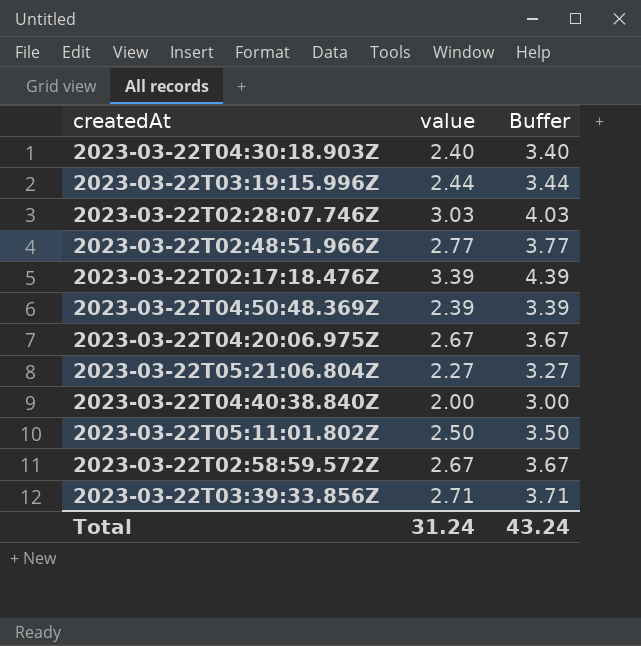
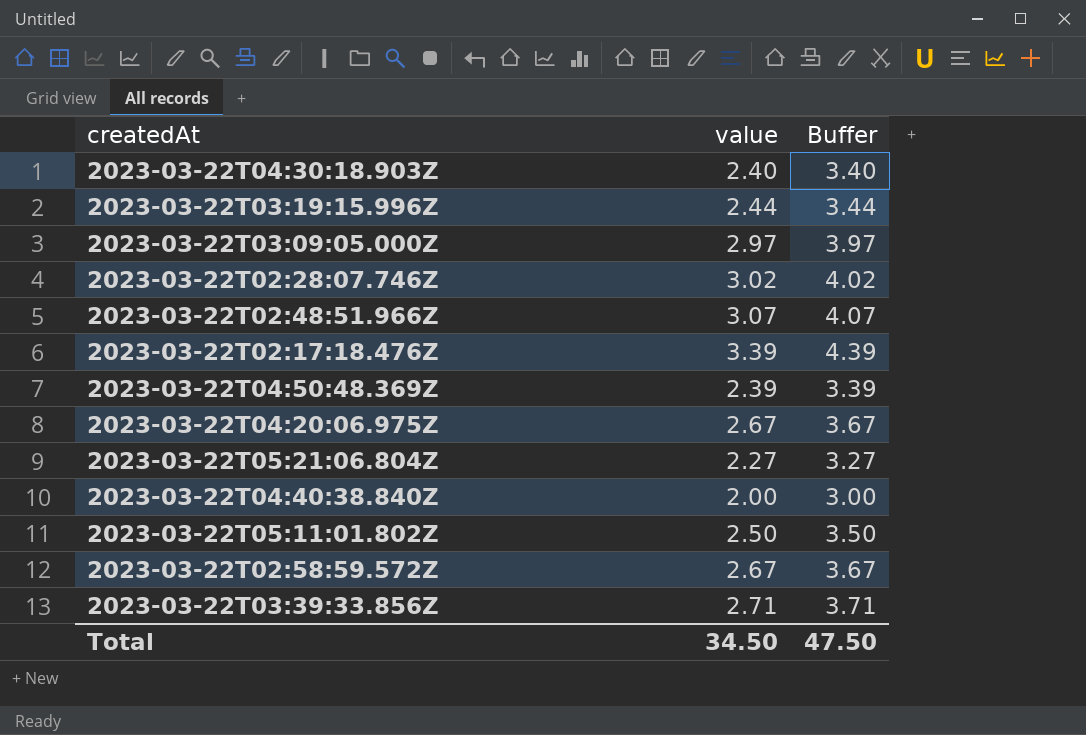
row 2023-03-22T03:09:05.000Z: none -> 2.97 | 3.97
2023-03-22T02:28:07.746Z | value: 3.03 -> 3.02
2023-03-22T02:28:07.746Z | Buffer: 4.03 -> 4.02
2023-03-22T02:48:51.966Z | value: 2.77 -> 3.07
2023-03-22T02:48:51.966Z | Buffer: 3.77 -> 4.07
Total | value: 31.24 -> 34.50
Total | Buffer: 43.24 -> 47.50

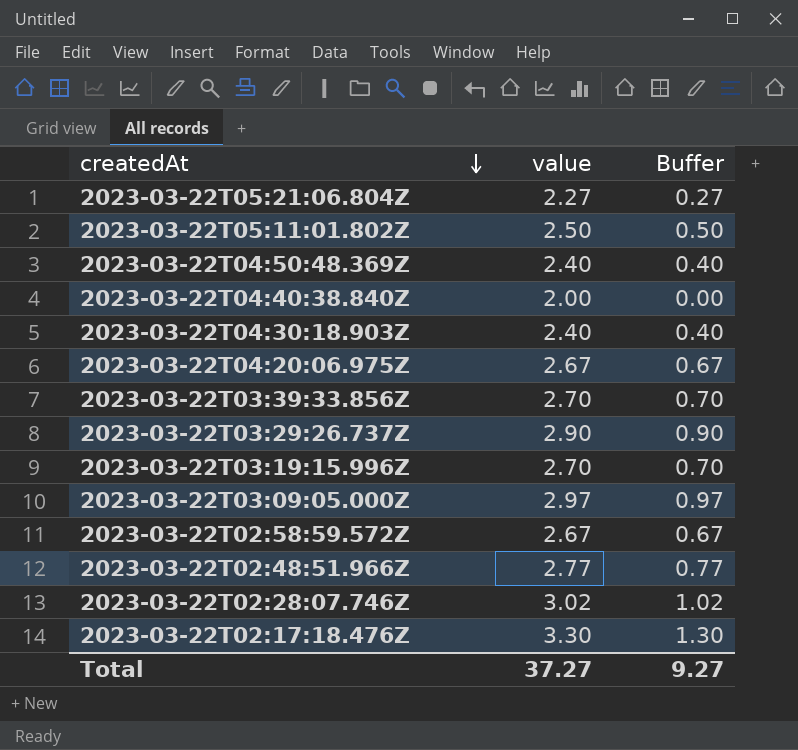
row order: none -> createdAt descending
column Buffer | formula: [value] + 1 -> [value] - 2
2023-03-22T04:50:48.369Z | value: 2.39 -> 2.40
2023-03-22T03:39:33.856Z | value: 2.71 -> 2.70
row 2023-03-22T03:29:26.737Z: none -> 2.90 | 0.90
2023-03-22T03:19:15.996Z | value: 2.44 -> 2.70
2023-03-22T02:48:51.966Z | value: 3.07 -> 2.77
2023-03-22T02:17:18.476Z | value: 3.39 -> 3.30
Total | value: 34.50 -> 37.27
Total | Buffer: 47.50 -> 9.27

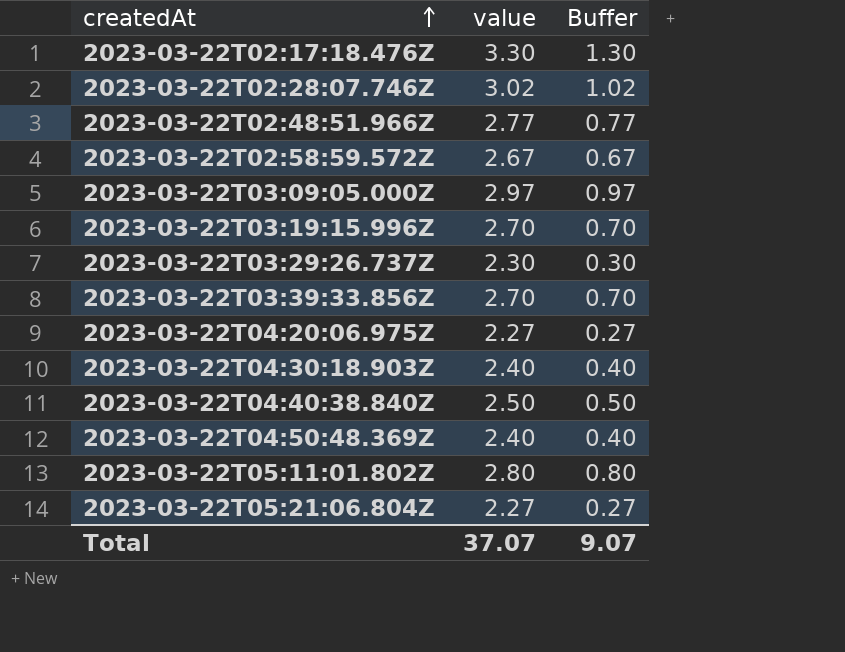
row order: createdAt descending -> createdAt ascending
2023-03-22T03:29:26.737Z | value: 2.90 -> 2.30
2023-03-22T03:29:26.737Z | Buffer: 0.90 -> 0.30
2023-03-22T04:20:06.975Z | value: 2.67 -> 2.27
2023-03-22T04:20:06.975Z | Buffer: 0.67 -> 0.27
2023-03-22T04:40:38.840Z | value: 2.00 -> 2.50
2023-03-22T04:40:38.840Z | Buffer: 0.00 -> 0.50
2023-03-22T05:11:01.802Z | value: 2.50 -> 2.80
2023-03-22T05:11:01.802Z | Buffer: 0.50 -> 0.80
Total | value: 37.27 -> 37.07
Total | Buffer: 9.27 -> 9.07

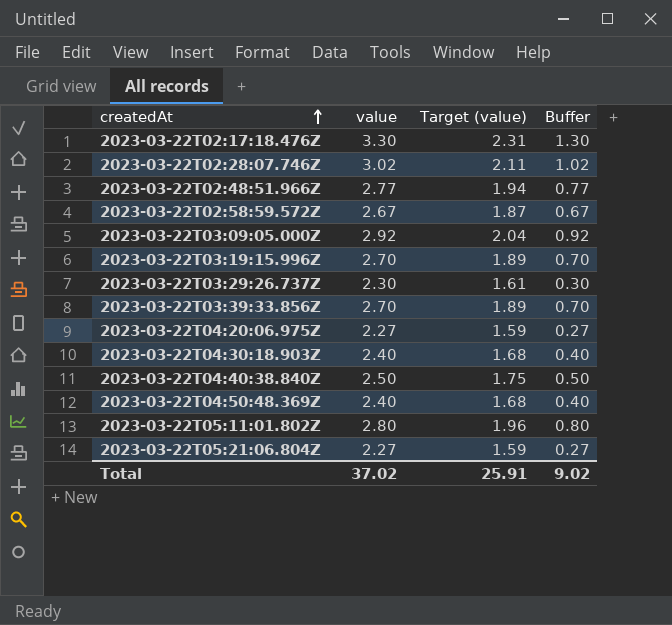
column Target (value) | formula: none -> [value] * 0.7
2023-03-22T03:09:05.000Z | value: 2.97 -> 2.92
2023-03-22T03:09:05.000Z | Buffer: 0.97 -> 0.92
Total | value: 37.07 -> 37.02
Total | Buffer: 9.07 -> 9.02

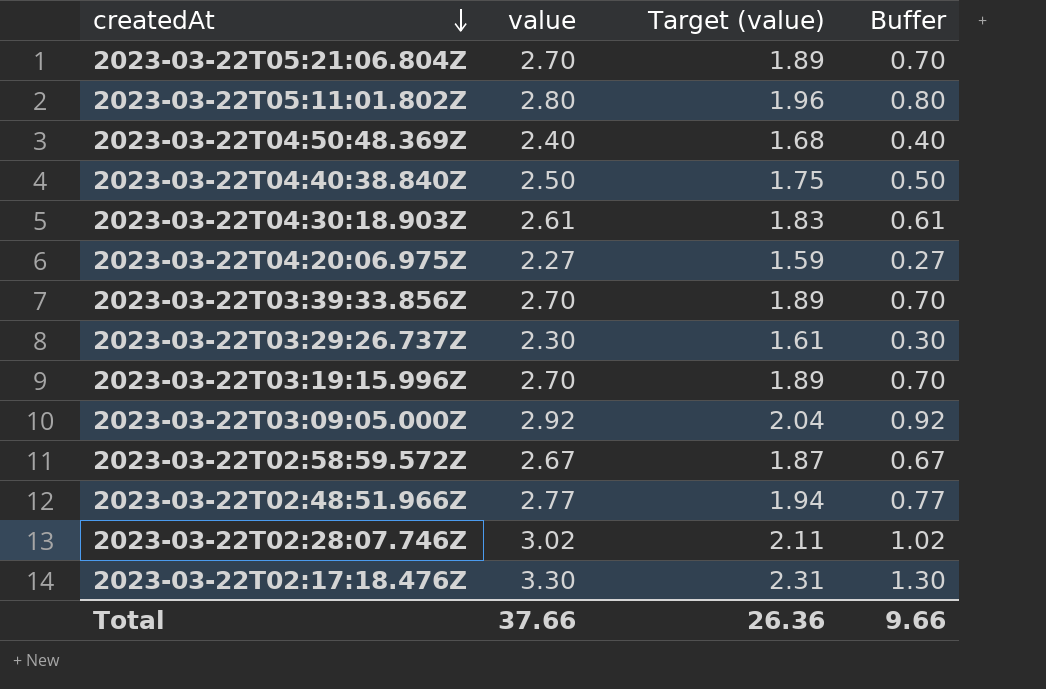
row order: createdAt ascending -> createdAt descending
2023-03-22T05:21:06.804Z | value: 2.27 -> 2.70
2023-03-22T05:21:06.804Z | Target (value): 1.59 -> 1.89
2023-03-22T05:21:06.804Z | Buffer: 0.27 -> 0.70
2023-03-22T04:30:18.903Z | value: 2.40 -> 2.61
2023-03-22T04:30:18.903Z | Target (value): 1.68 -> 1.83
2023-03-22T04:30:18.903Z | Buffer: 0.40 -> 0.61
Total | value: 37.02 -> 37.66
Total | Target (value): 25.91 -> 26.36
Total | Buffer: 9.02 -> 9.66

